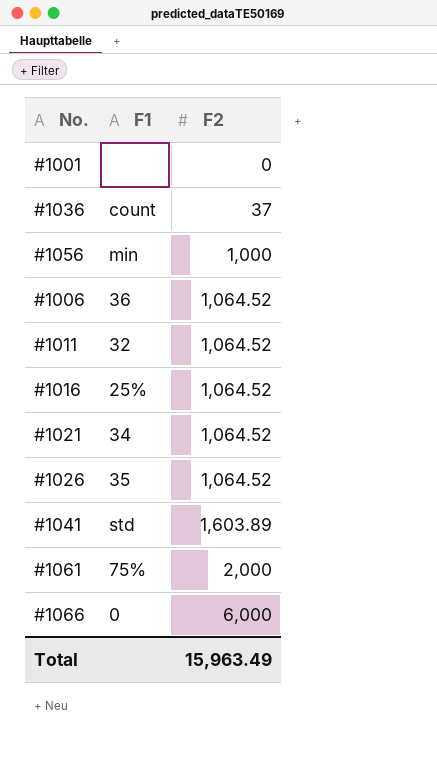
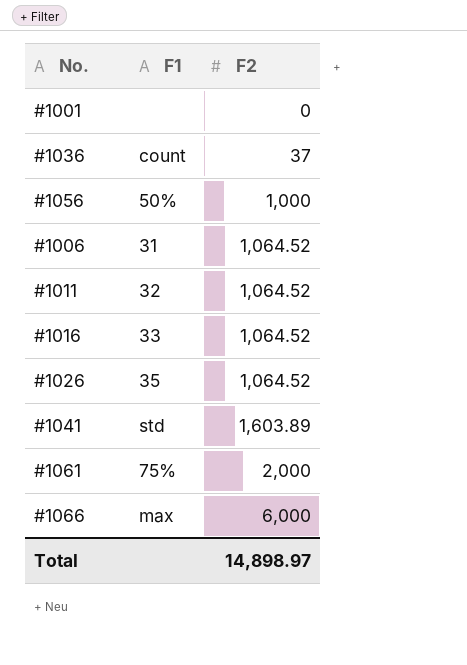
row #1021: 34 | 1,064.52 -> none
#1056 | F1: min -> 50%
#1006 | F1: 36 -> 31
#1016 | F1: 25% -> 33
#1066 | F1: 0 -> max
Total | F2: 15,963.49 -> 14,898.97

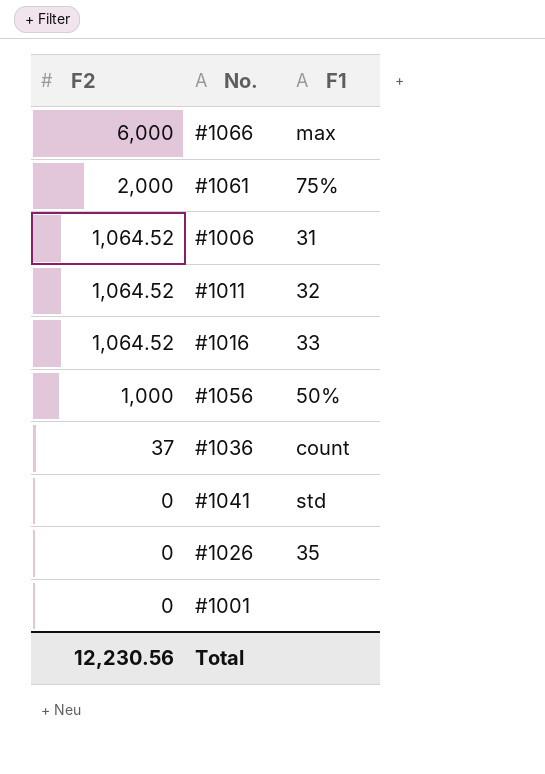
row order: F2 ascending -> F2 descending
column F2 | position: 3 -> 1
#1041 | F2: 1,603.89 -> 0
#1026 | F2: 1,064.52 -> 0
Total | F2: 14,898.97 -> 12,230.56

